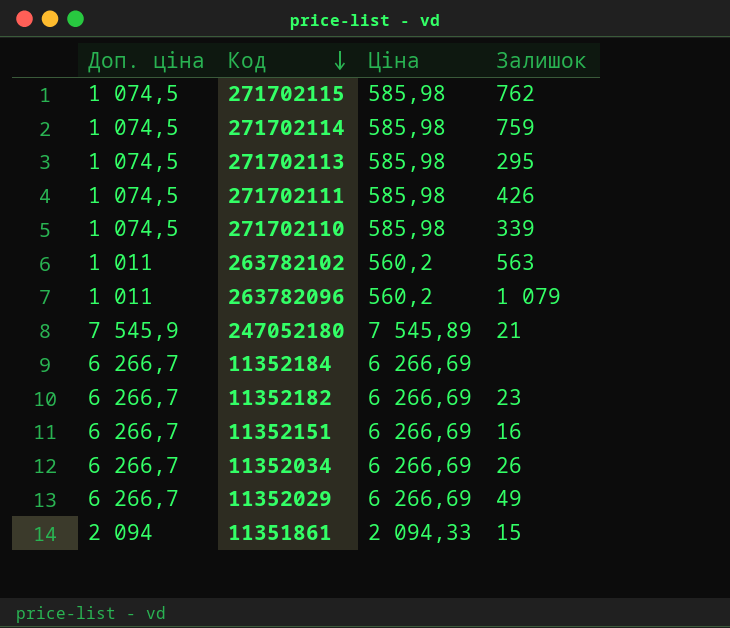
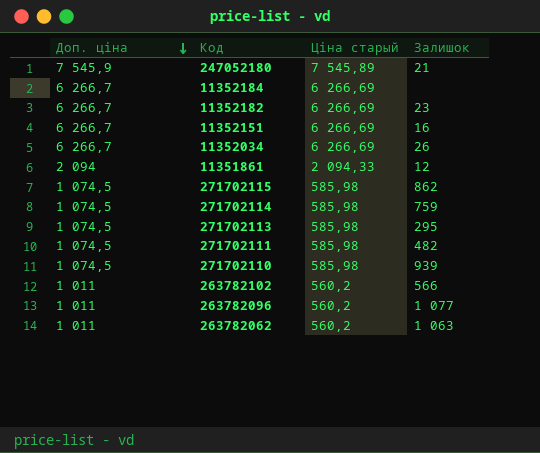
row order: Код descending -> Доп. ціна descending
column name: Ціна -> Ціна старый
row 11352029: 6 266,7 | 6 266,69 | 49 -> none
11351861 | Залишок: 15 -> 12
271702115 | Залишок: 762 -> 862
271702111 | Залишок: 426 -> 482
271702110 | Залишок: 339 -> 939
263782102 | Залишок: 563 -> 566
263782096 | Залишок: 1 079 -> 1 077
row 263782062: none -> 1 011 | 560,2 | 1 063

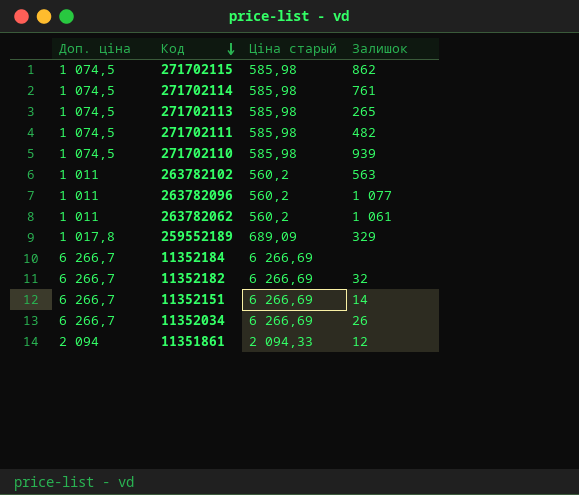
row order: Доп. ціна descending -> Код descending
row 247052180: 7 545,9 | 7 545,89 | 21 -> none
271702114 | Залишок: 759 -> 761
271702113 | Залишок: 295 -> 265
263782102 | Залишок: 566 -> 563
263782062 | Залишок: 1 063 -> 1 061
row 259552189: none -> 1 017,8 | 689,09 | 329
11352182 | Залишок: 23 -> 32
11352151 | Залишок: 16 -> 14

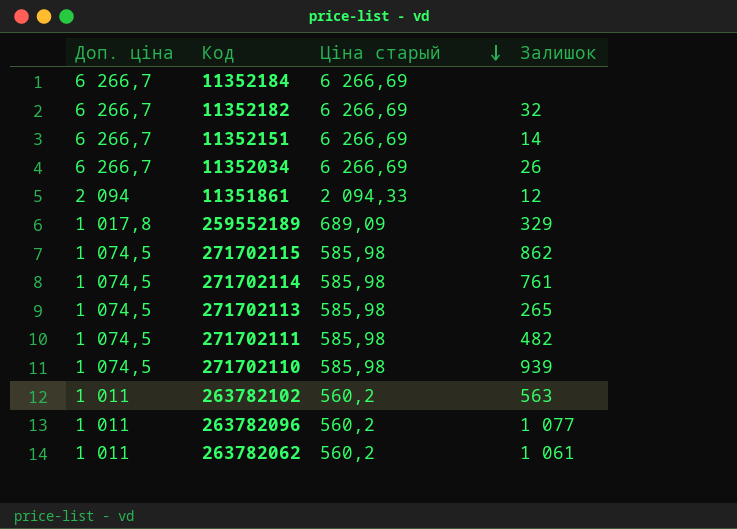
row order: Код descending -> Ціна старый descending

